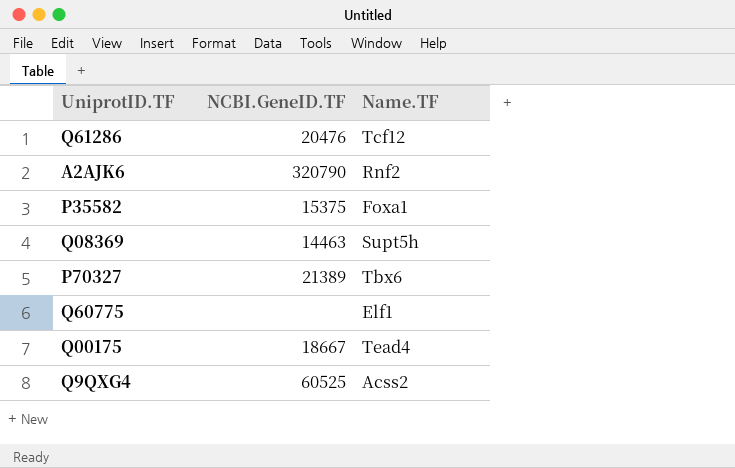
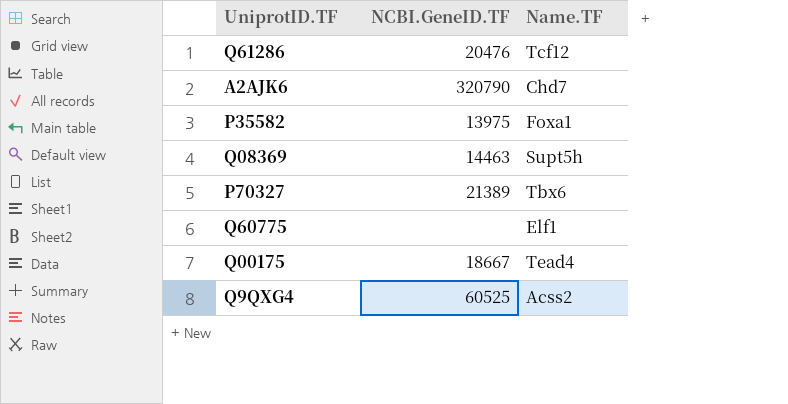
A2AJK6 | Name.TF: Rnf2 -> Chd7
P35582 | NCBI.GeneID.TF: 15375 -> 13975

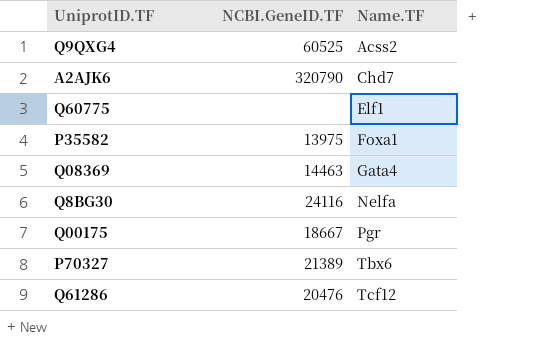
row order: none -> Name.TF ascending
Q08369 | Name.TF: Supt5h -> Gata4
row Q8BG30: none -> 24116 | Nelfa
Q00175 | Name.TF: Tead4 -> Pgr

